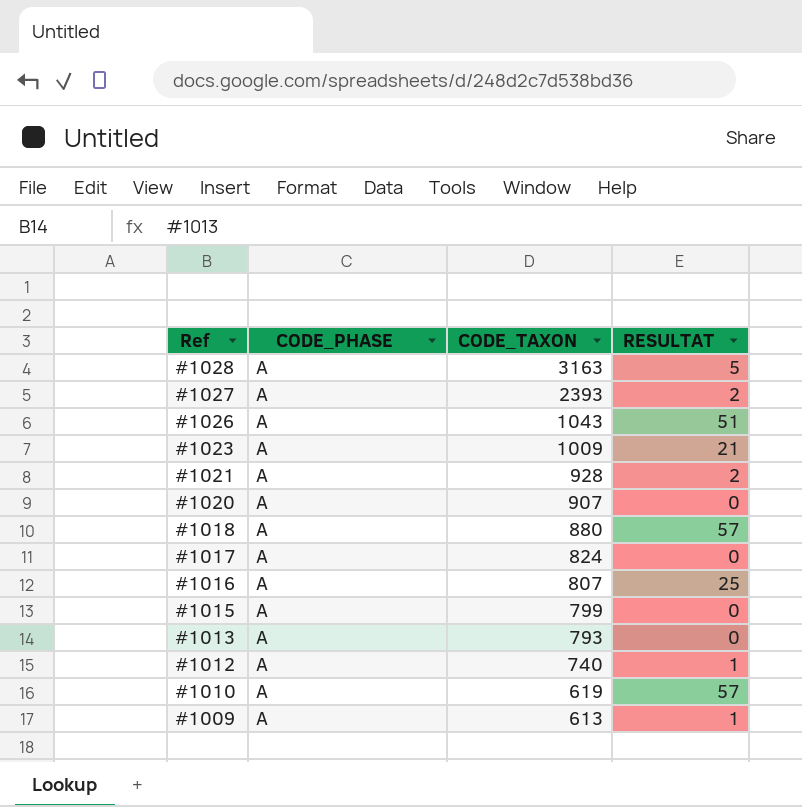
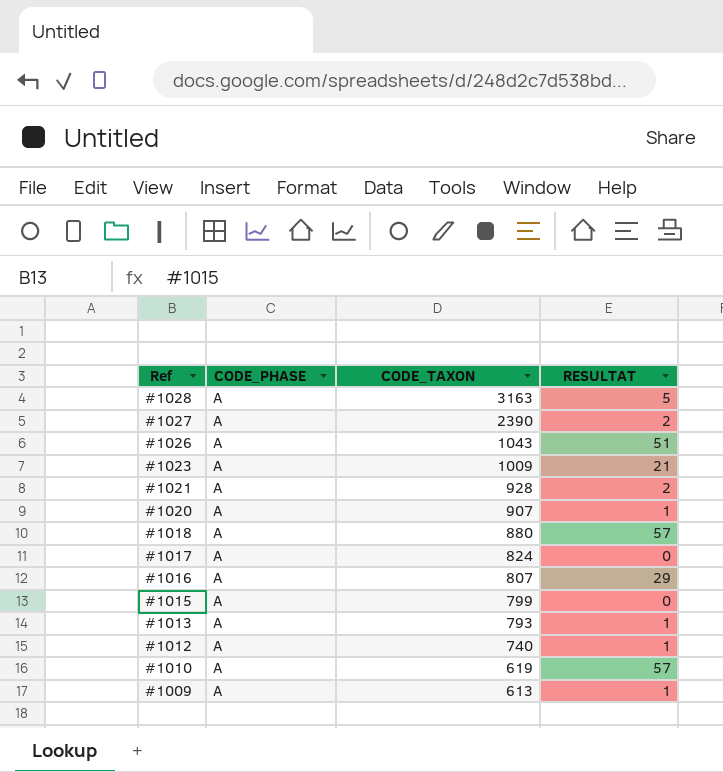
#1027 | CODE_TAXON: 2393 -> 2390
#1020 | RESULTAT: 0 -> 1
#1016 | RESULTAT: 25 -> 29
#1013 | RESULTAT: 0 -> 1

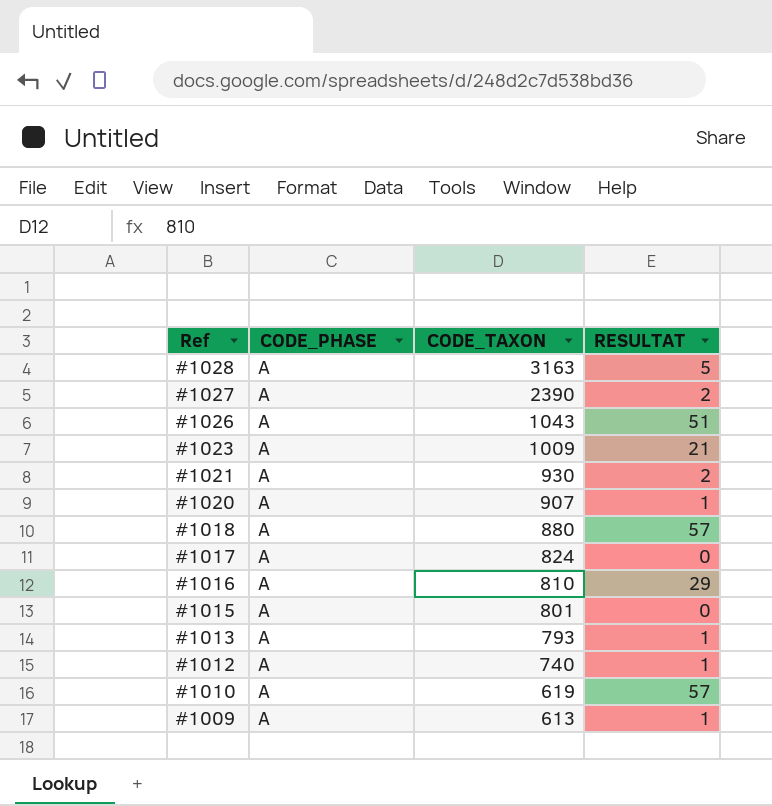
#1021 | CODE_TAXON: 928 -> 930
#1016 | CODE_TAXON: 807 -> 810
#1015 | CODE_TAXON: 799 -> 801

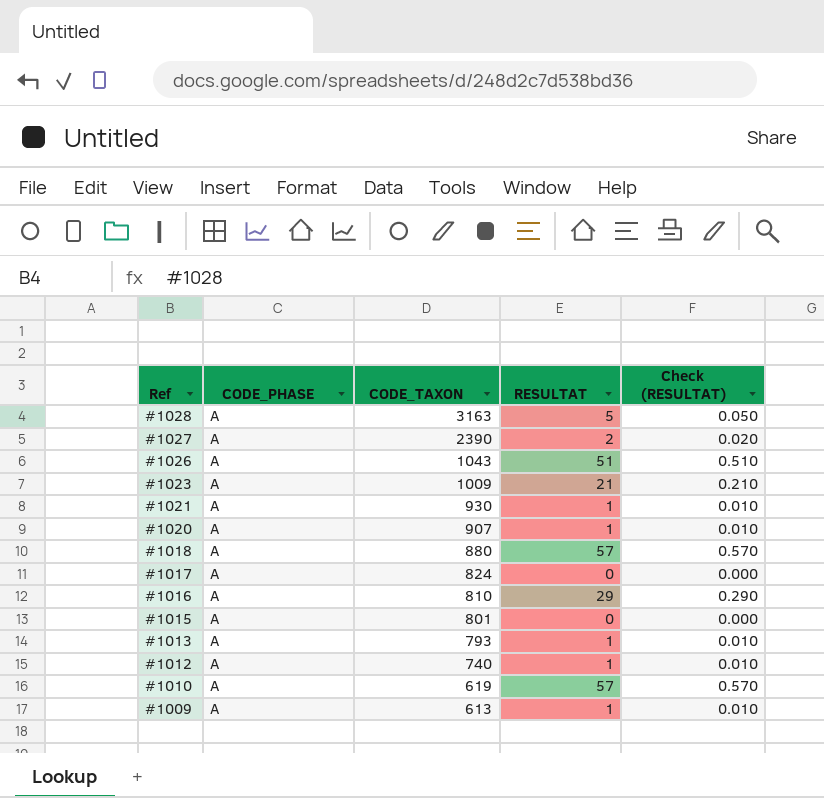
column Check (RESULTAT) | formula: none -> [RESULTAT] * 0.01
#1021 | RESULTAT: 2 -> 1

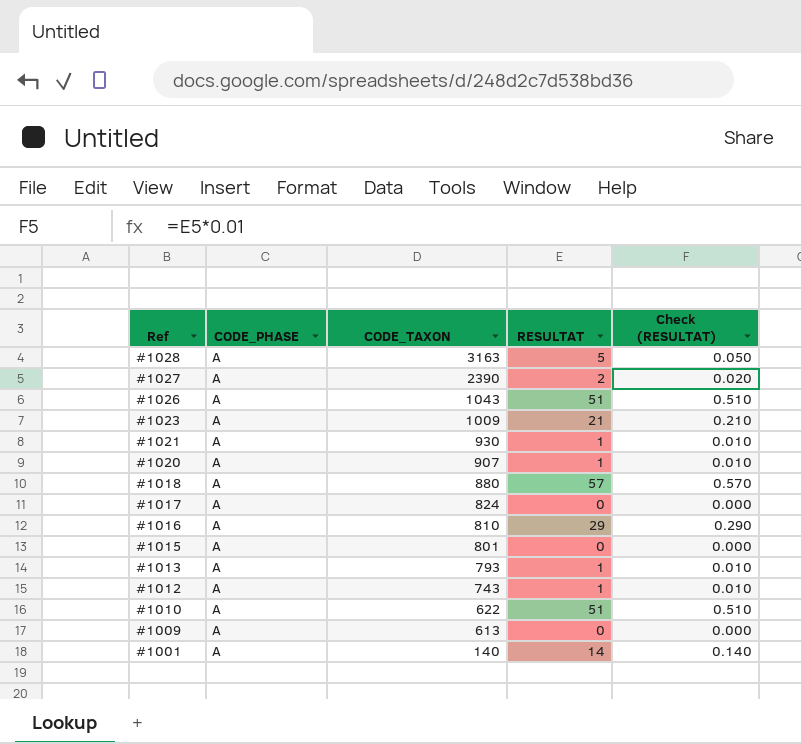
#1012 | CODE_TAXON: 740 -> 743
#1010 | CODE_TAXON: 619 -> 622
#1010 | RESULTAT: 57 -> 51
#1010 | Check (RESULTAT): 0.570 -> 0.510
#1009 | RESULTAT: 1 -> 0
#1009 | Check (RESULTAT): 0.010 -> 0.000
row #1001: none -> A | 140 | 14 | 0.140

